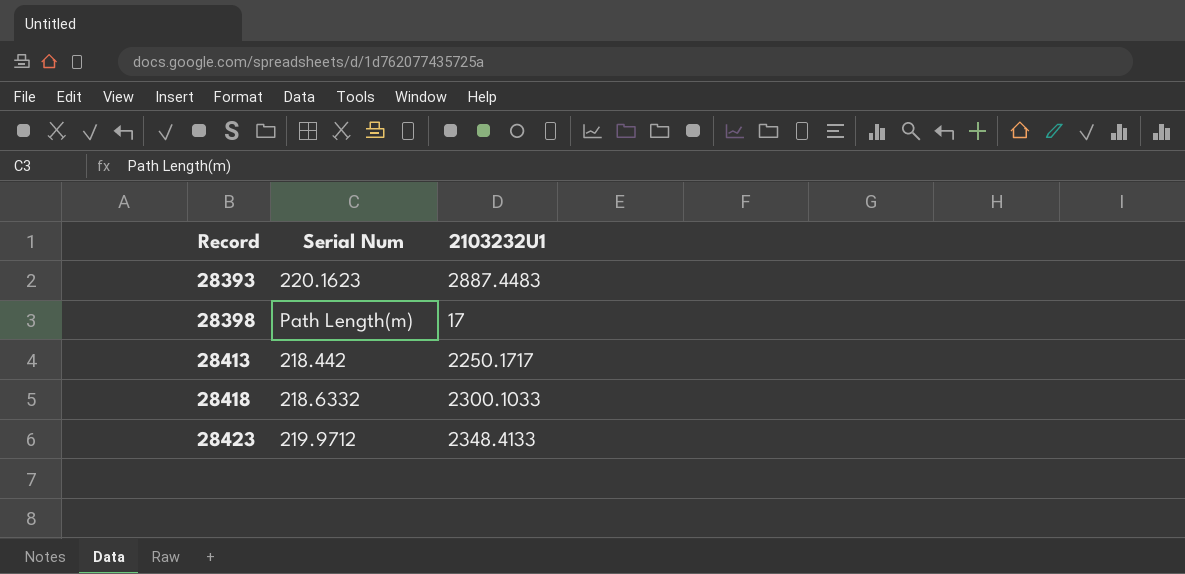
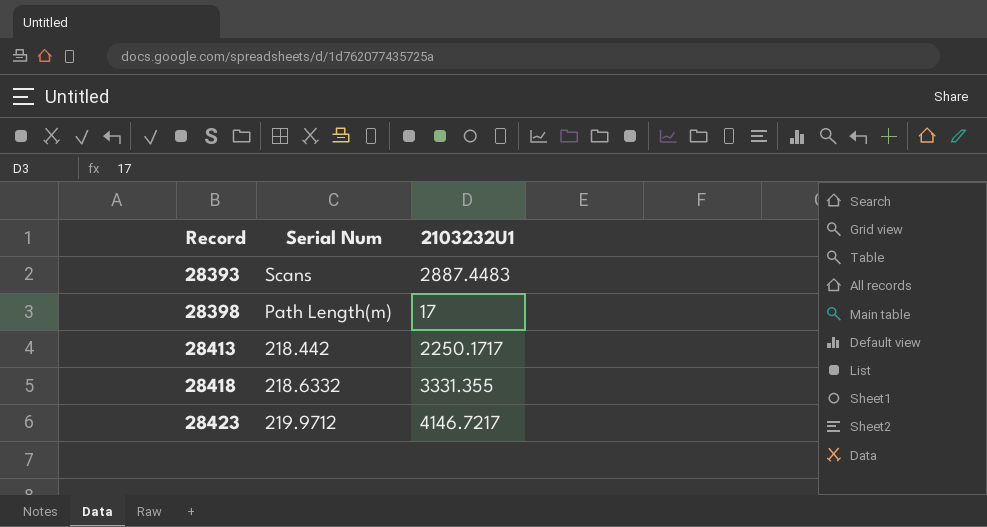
28393 | Serial Num: 220.1623 -> Scans
28418 | 2103232U1: 2300.1033 -> 3331.355
28423 | 2103232U1: 2348.4133 -> 4146.7217

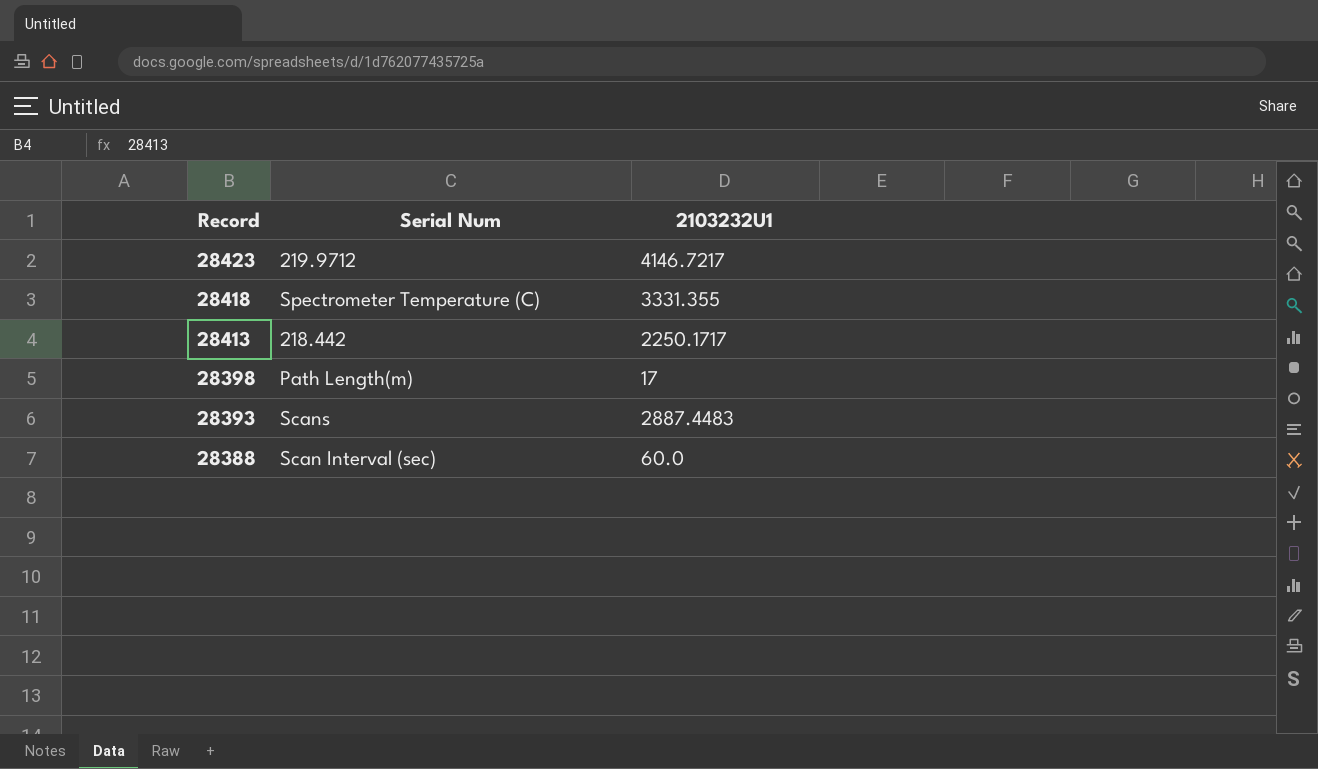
row order: Record ascending -> Record descending
28418 | Serial Num: 218.6332 -> Spectrometer Temperature (C)
row 28388: none -> Scan Interval (sec) | 60.0

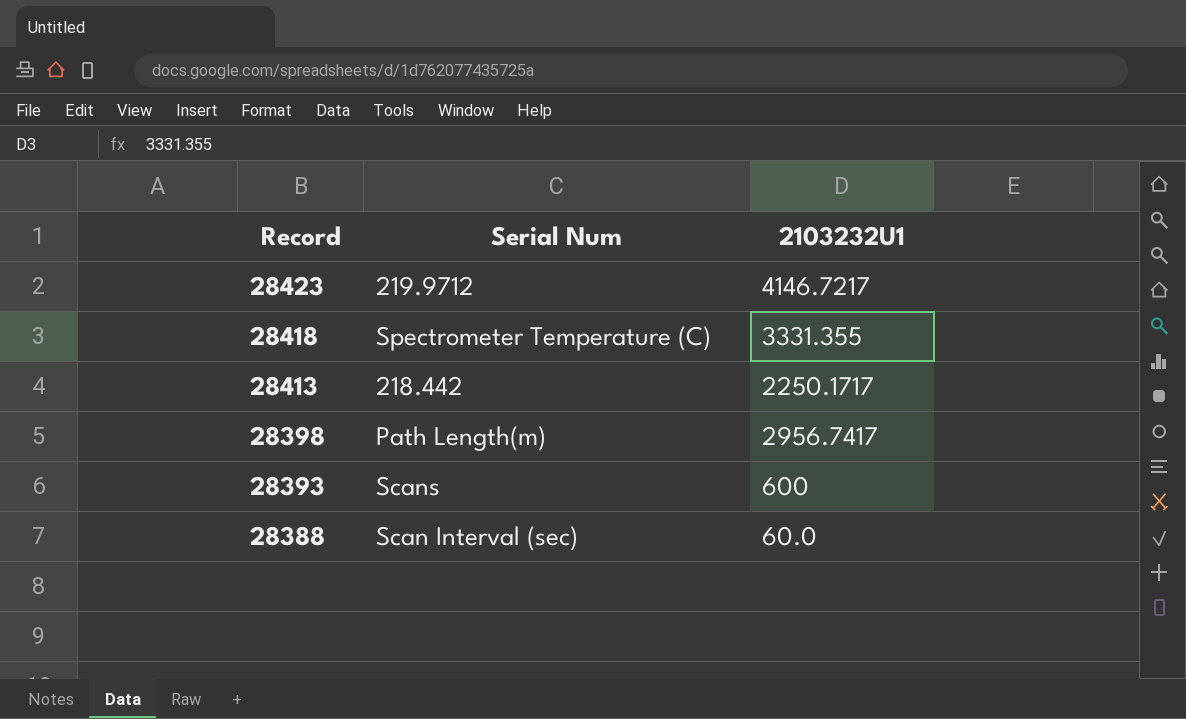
28398 | 2103232U1: 17 -> 2956.7417
28393 | 2103232U1: 2887.4483 -> 600

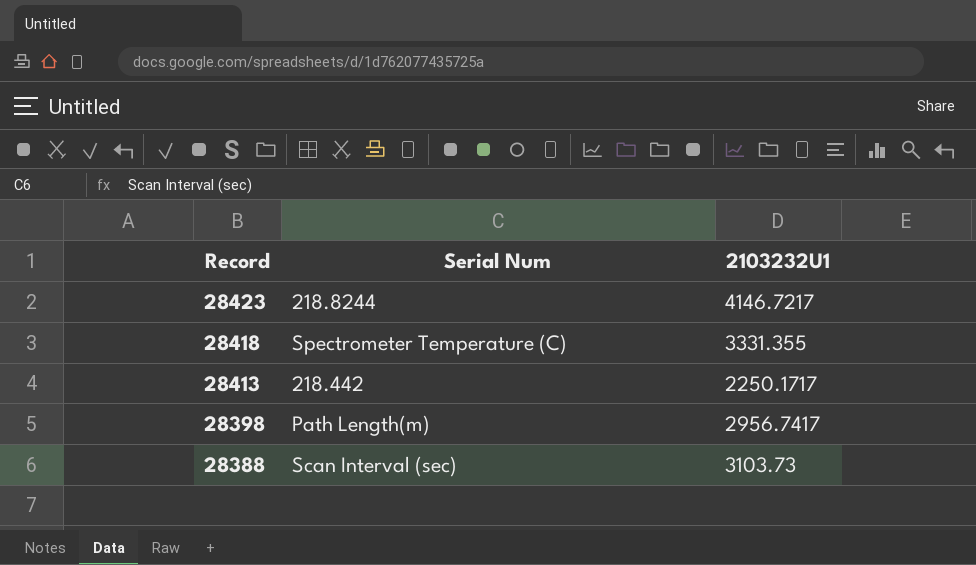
row 28393: Scans | 600 -> none
28423 | Serial Num: 219.9712 -> 218.8244
28388 | 2103232U1: 60.0 -> 3103.73

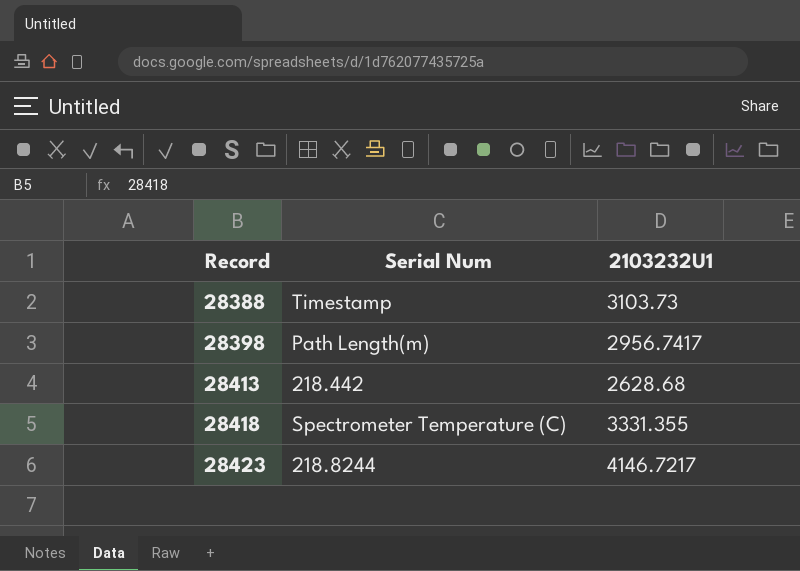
row order: Record descending -> Record ascending
28388 | Serial Num: Scan Interval (sec) -> Timestamp
28413 | 2103232U1: 2250.1717 -> 2628.68

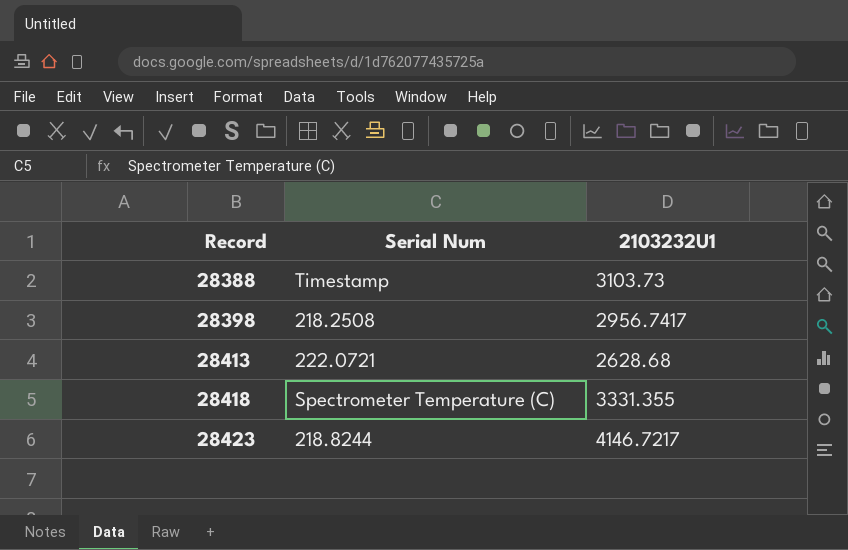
28398 | Serial Num: Path Length(m) -> 218.2508
28413 | Serial Num: 218.442 -> 222.0721

